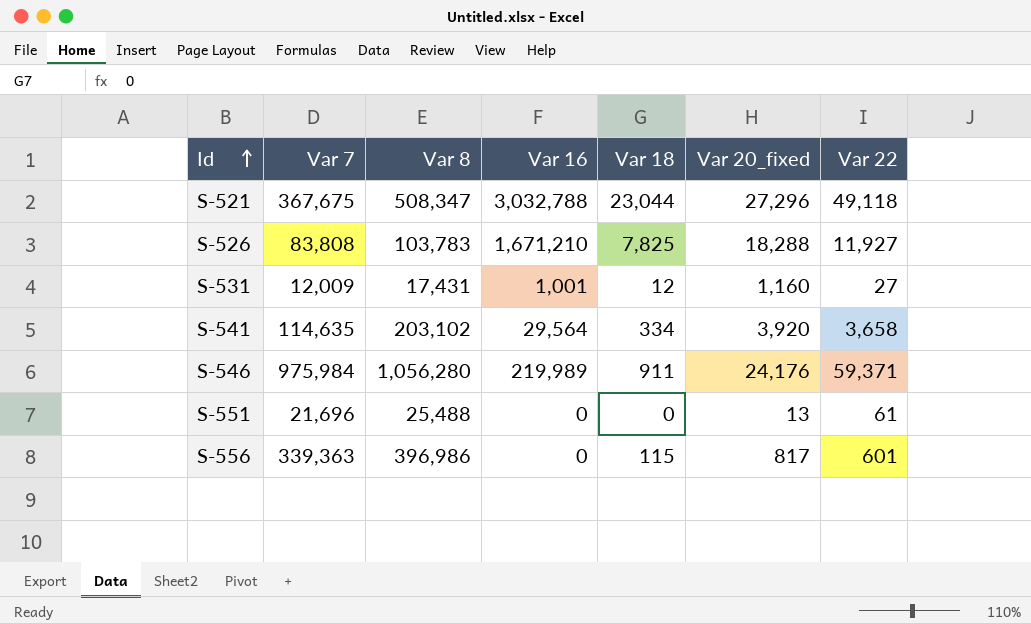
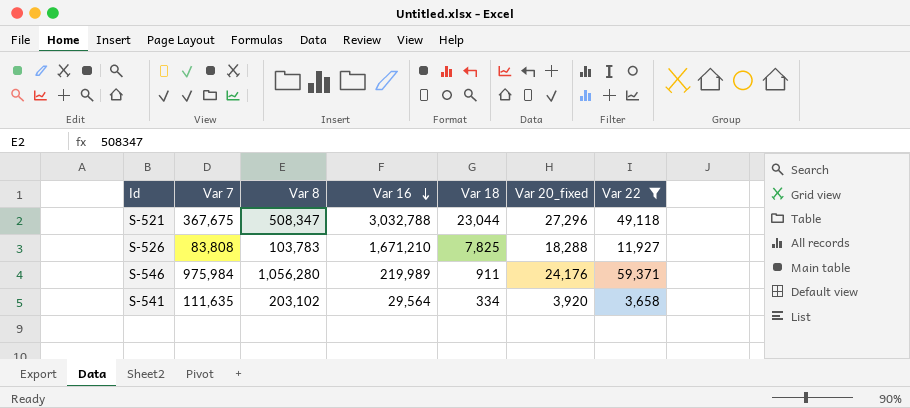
filter: none -> Var 22 >= 3,658
row order: Id ascending -> Var 16 descending
S-541 | Var 7: 114,635 -> 111,635

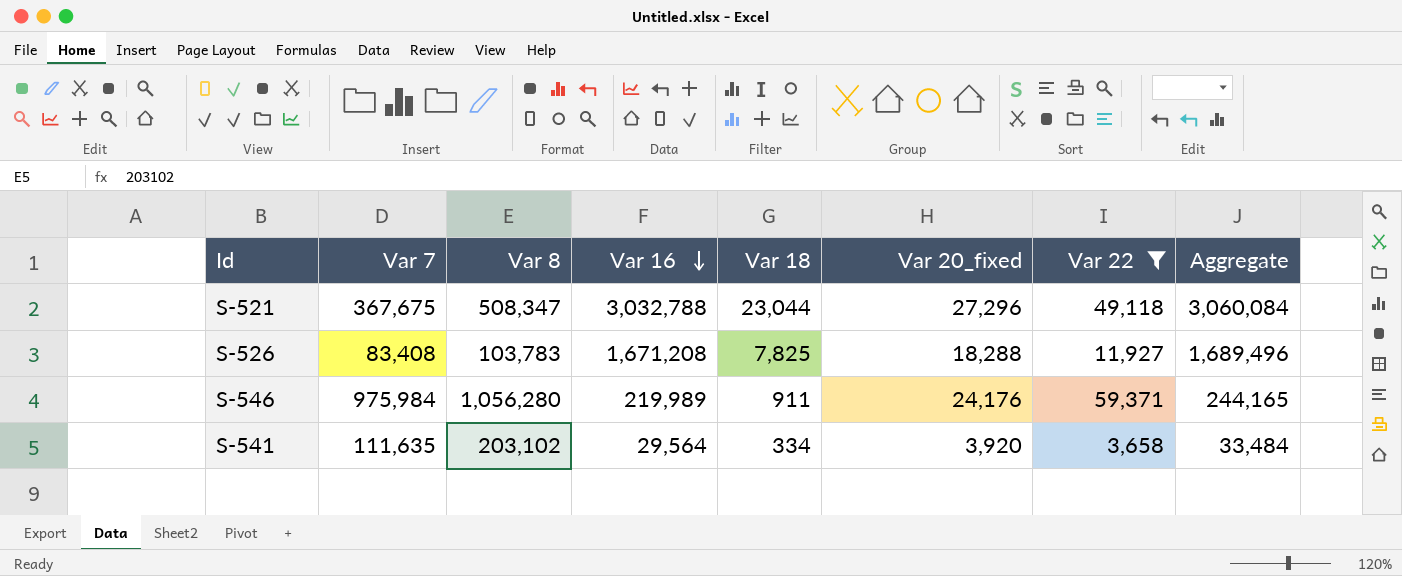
column Aggregate | formula: none -> [Var 16] + [Var 20_fixed]
S-526 | Var 7: 83,808 -> 83,408
S-526 | Var 16: 1,671,210 -> 1,671,208

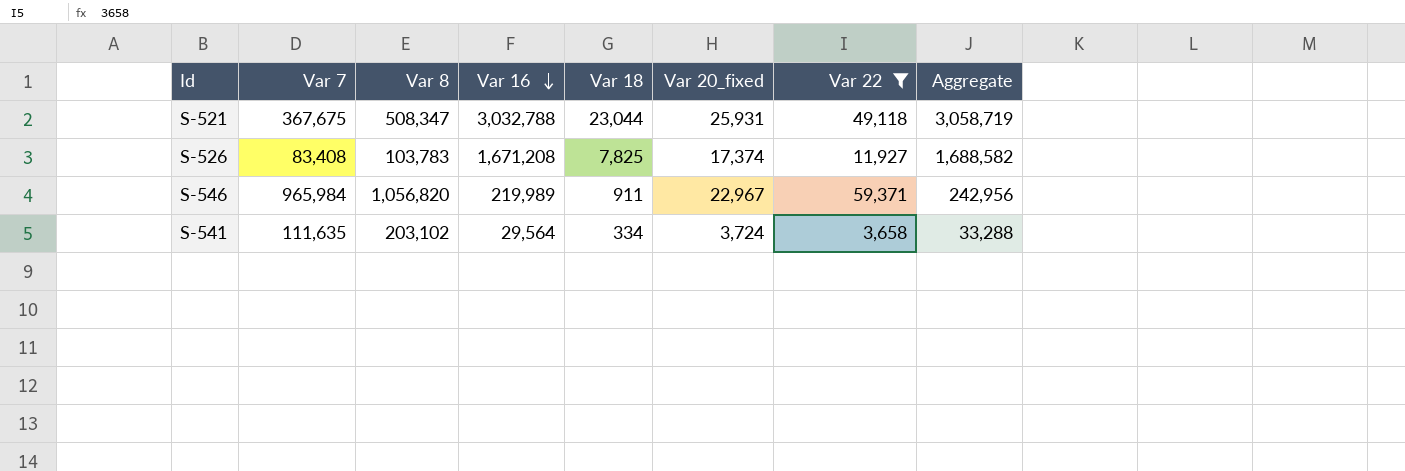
S-521 | Var 20_fixed: 27,296 -> 25,931
S-521 | Aggregate: 3,060,084 -> 3,058,719
S-526 | Var 20_fixed: 18,288 -> 17,374
S-526 | Aggregate: 1,689,496 -> 1,688,582
S-546 | Var 7: 975,984 -> 965,984
S-546 | Var 8: 1,056,280 -> 1,056,820
S-546 | Var 20_fixed: 24,176 -> 22,967
S-546 | Aggregate: 244,165 -> 242,956
S-541 | Var 20_fixed: 3,920 -> 3,724
S-541 | Aggregate: 33,484 -> 33,288

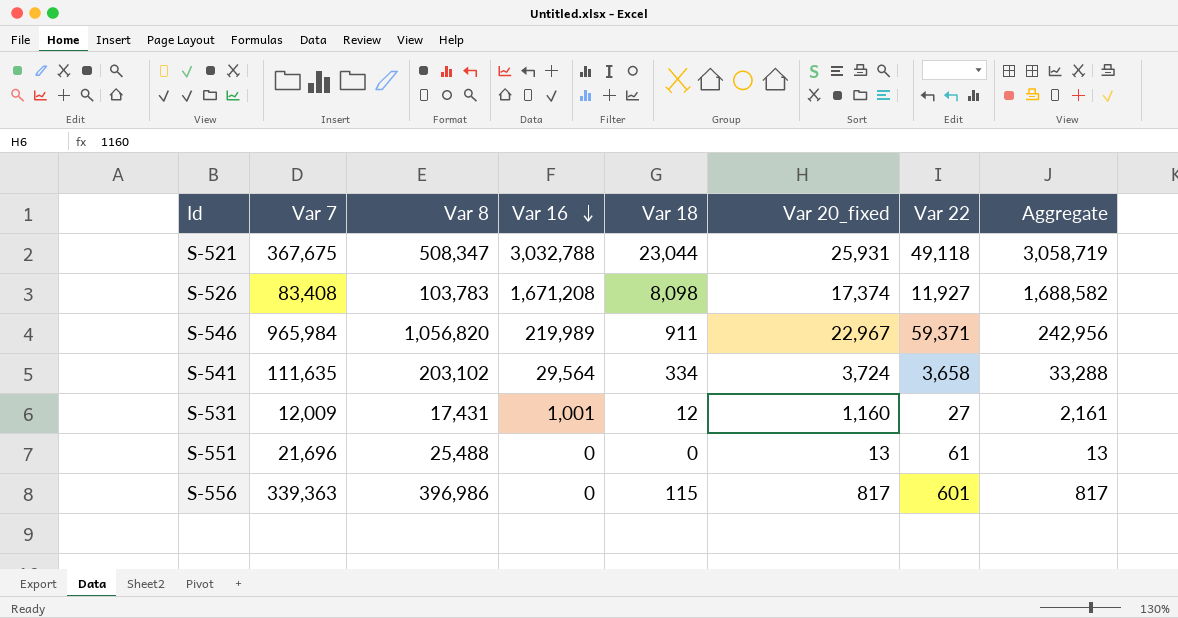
filter: Var 22 >= 3,658 -> none
S-526 | Var 18: 7,825 -> 8,098

